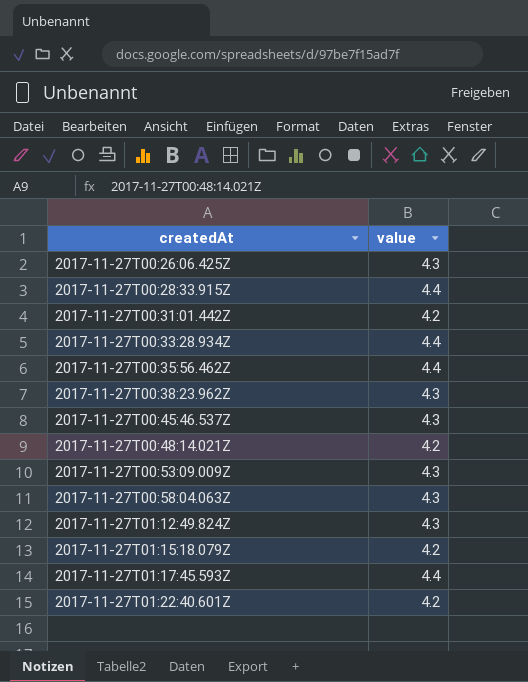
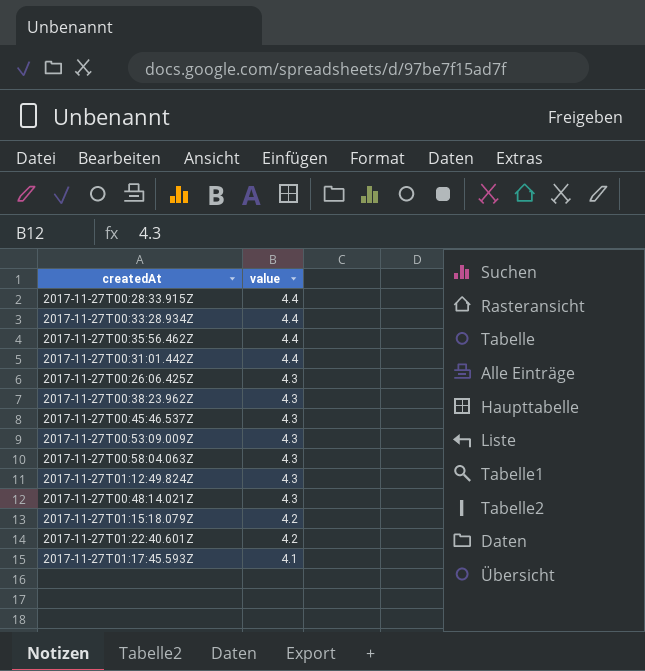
row order: createdAt ascending -> value descending
2017-11-27T00:31:01.442Z | value: 4.2 -> 4.4
2017-11-27T00:48:14.021Z | value: 4.2 -> 4.3
2017-11-27T01:17:45.593Z | value: 4.4 -> 4.1

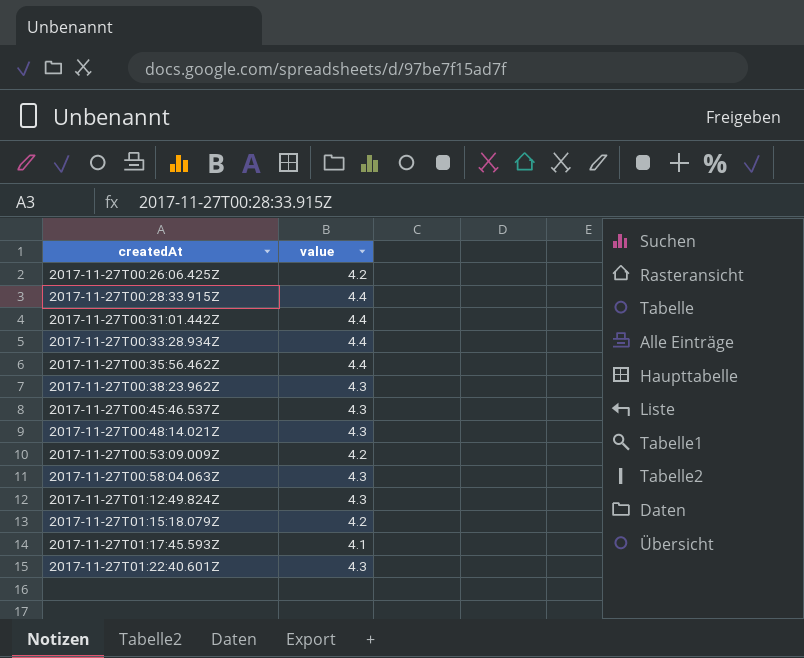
row order: value descending -> createdAt ascending
2017-11-27T00:26:06.425Z | value: 4.3 -> 4.2
2017-11-27T00:53:09.009Z | value: 4.3 -> 4.2
2017-11-27T01:22:40.601Z | value: 4.2 -> 4.3

